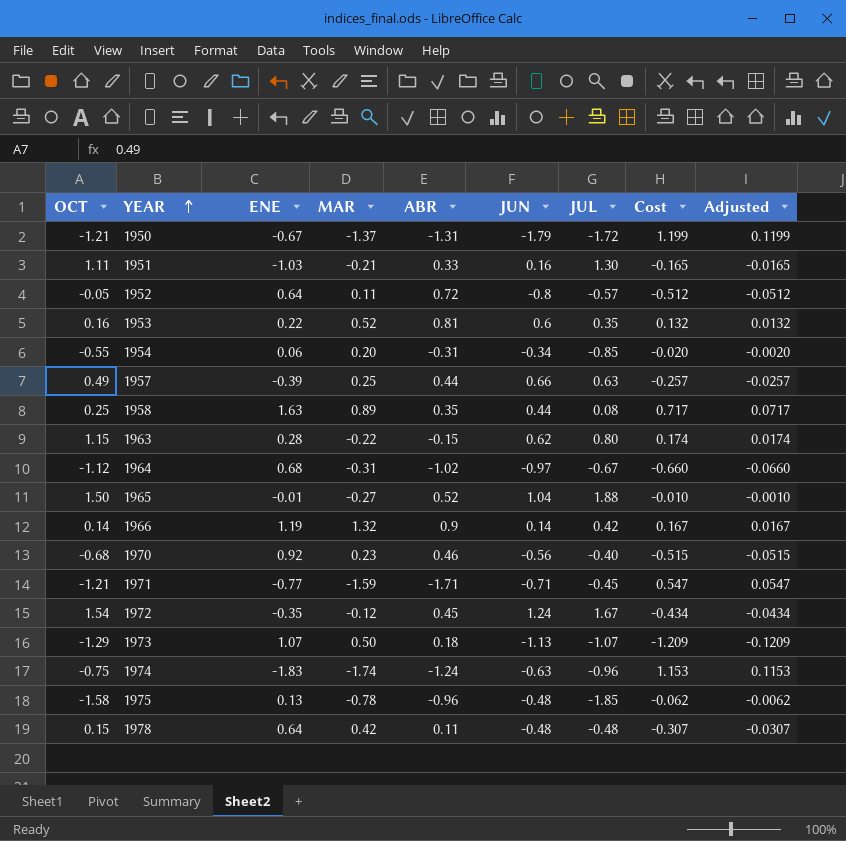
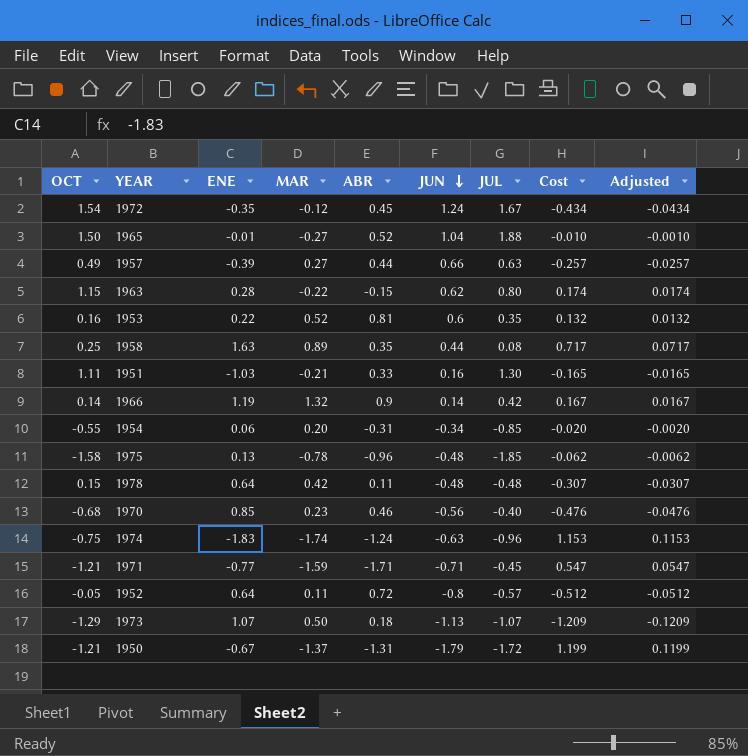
row order: YEAR ascending -> JUN descending
row 1964: -1.12 | 0.68 | -0.31 | -1.02 | -0.97 | -0.67 | -0.660 | -0.0660 -> none
1957 | MAR: 0.25 -> 0.27
1970 | ENE: 0.92 -> 0.85
1970 | Cost: -0.515 -> -0.476
1970 | Adjusted: -0.0515 -> -0.0476

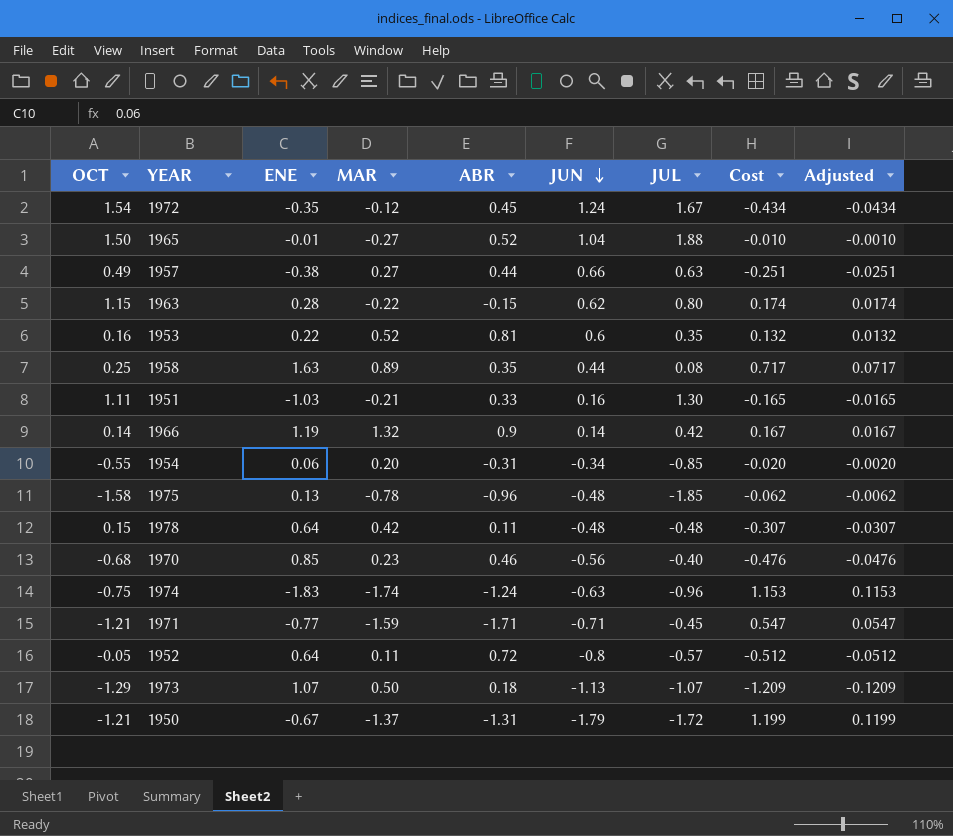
1957 | ENE: -0.39 -> -0.38
1957 | Cost: -0.257 -> -0.251
1957 | Adjusted: -0.0257 -> -0.0251

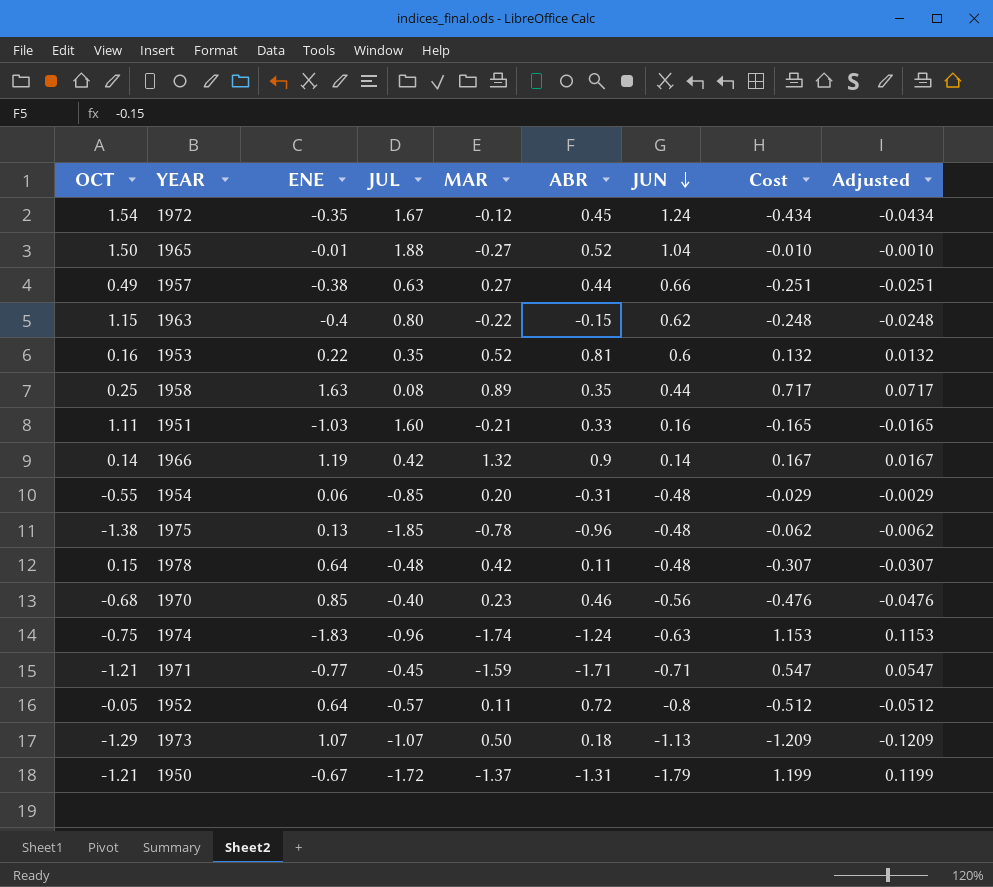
column JUL | position: 7 -> 4
1963 | ENE: 0.28 -> -0.4
1963 | Cost: 0.174 -> -0.248
1963 | Adjusted: 0.0174 -> -0.0248
1951 | JUL: 1.30 -> 1.60
1954 | JUN: -0.34 -> -0.48
1954 | Cost: -0.020 -> -0.029
1954 | Adjusted: -0.0020 -> -0.0029
1975 | OCT: -1.58 -> -1.38

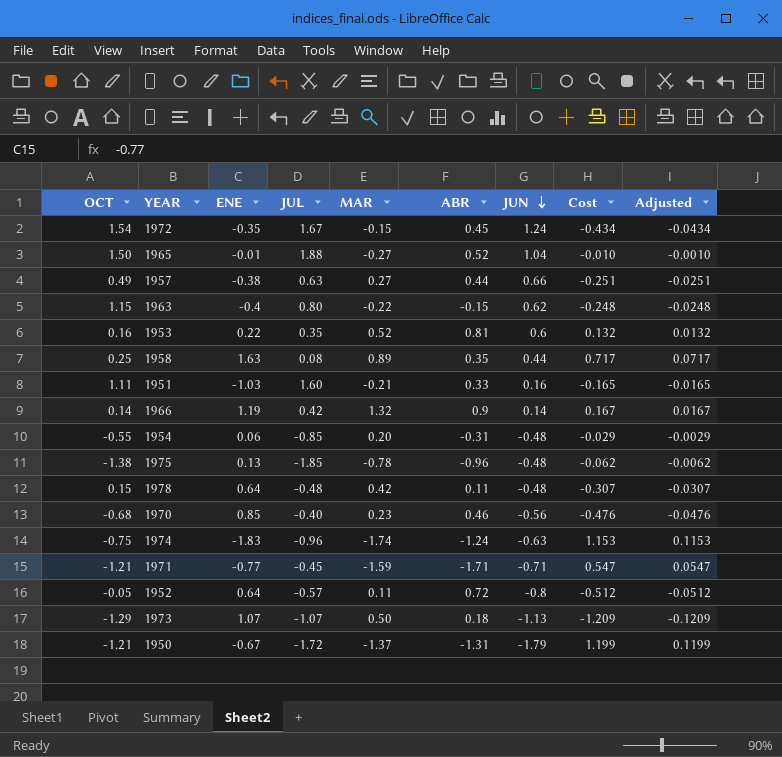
1972 | MAR: -0.12 -> -0.15

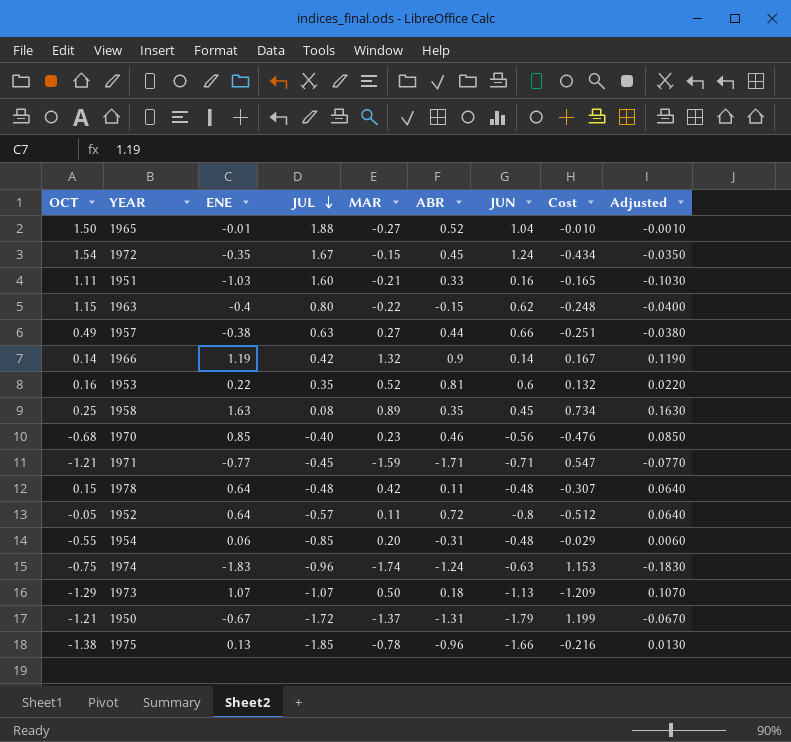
row order: JUN descending -> JUL descending
column Adjusted | formula: [Cost] * 0.1 -> [ENE] * 0.1
1958 | JUN: 0.44 -> 0.45
1958 | Cost: 0.717 -> 0.734
1975 | JUN: -0.48 -> -1.66
1975 | Cost: -0.062 -> -0.216

